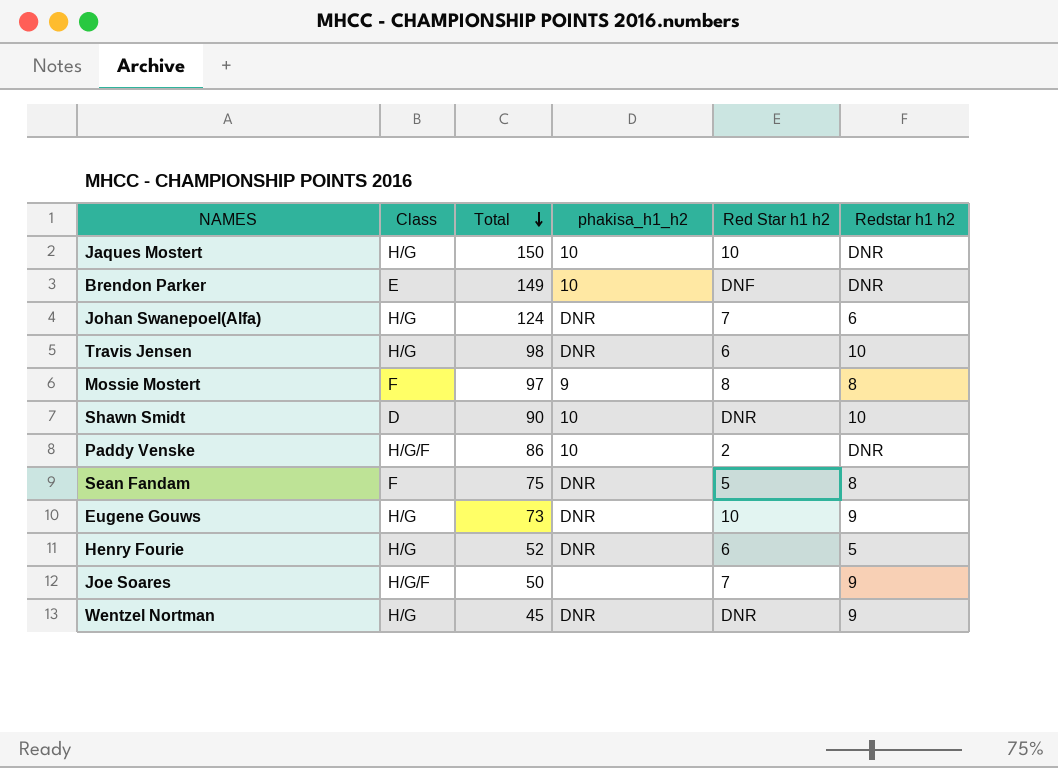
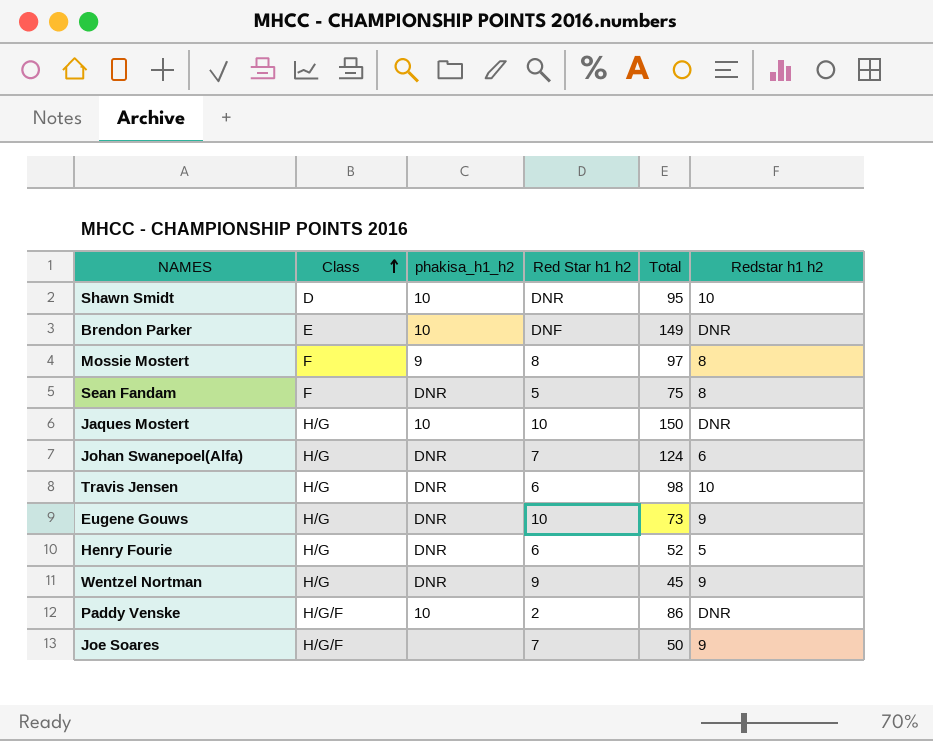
row order: Total descending -> Class ascending
column Total | position: 3 -> 5
Shawn Smidt | Total: 90 -> 95
Wentzel Nortman | Red Star h1 h2: DNR -> 9

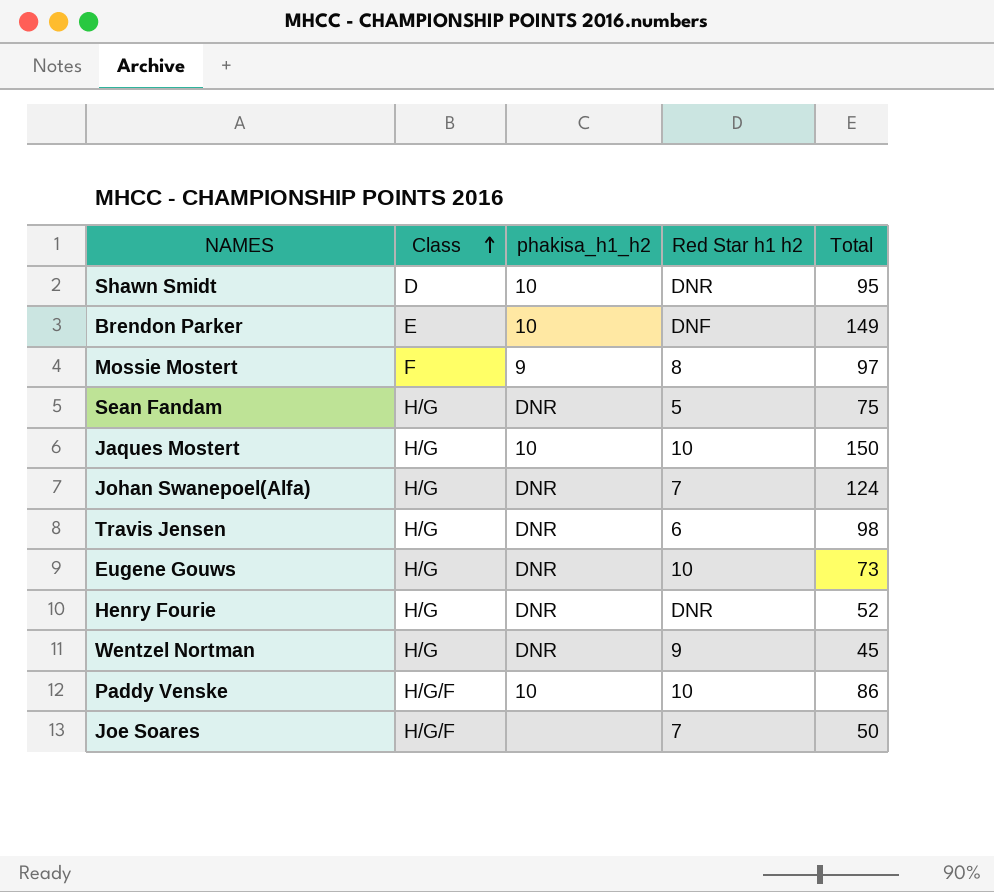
column Redstar h1 h2 | position: 6 -> none
Sean Fandam | Class: F -> H/G
Henry Fourie | Red Star h1 h2: 6 -> DNR
Paddy Venske | Red Star h1 h2: 2 -> 10

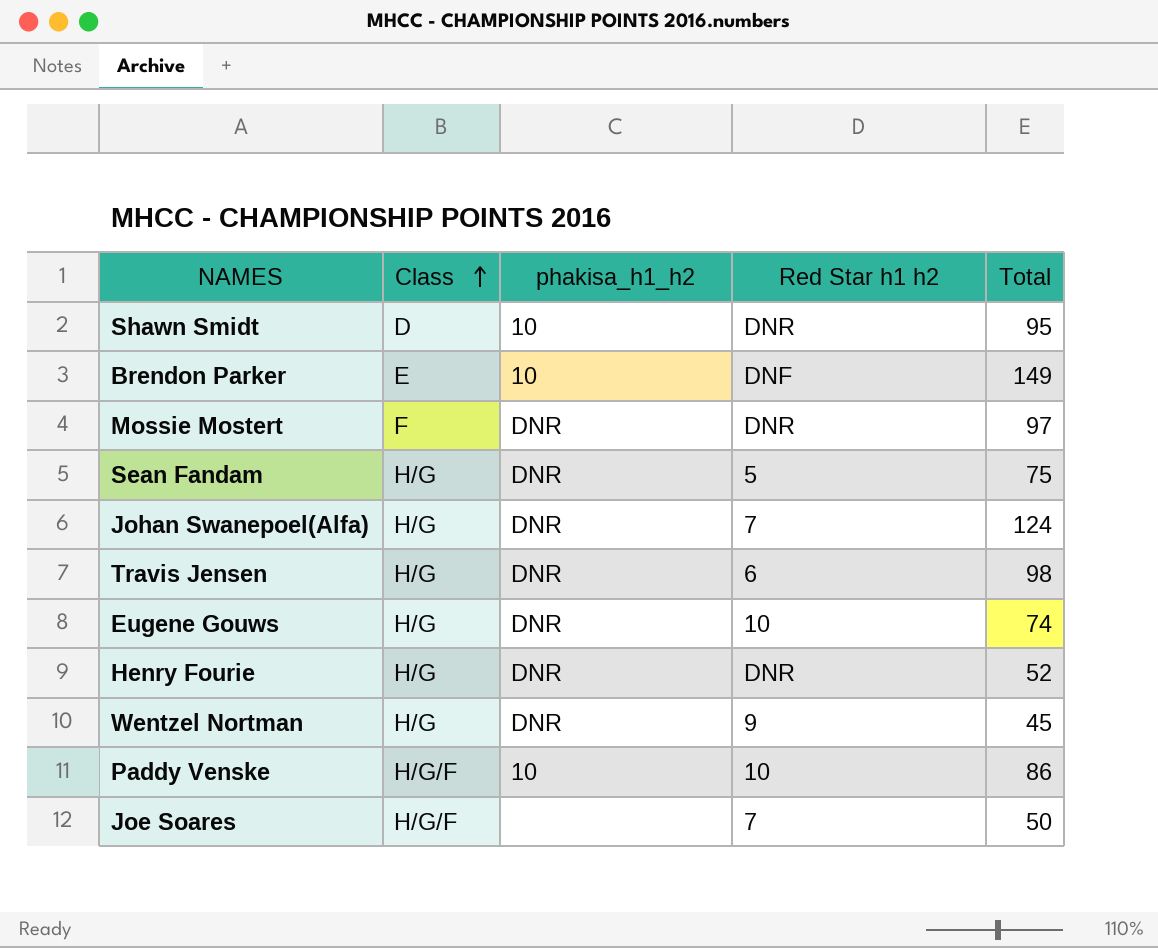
row Jaques Mostert: H/G | 10 | 10 | 150 -> none
Mossie Mostert | phakisa_h1_h2: 9 -> DNR
Mossie Mostert | Red Star h1 h2: 8 -> DNR
Eugene Gouws | Total: 73 -> 74

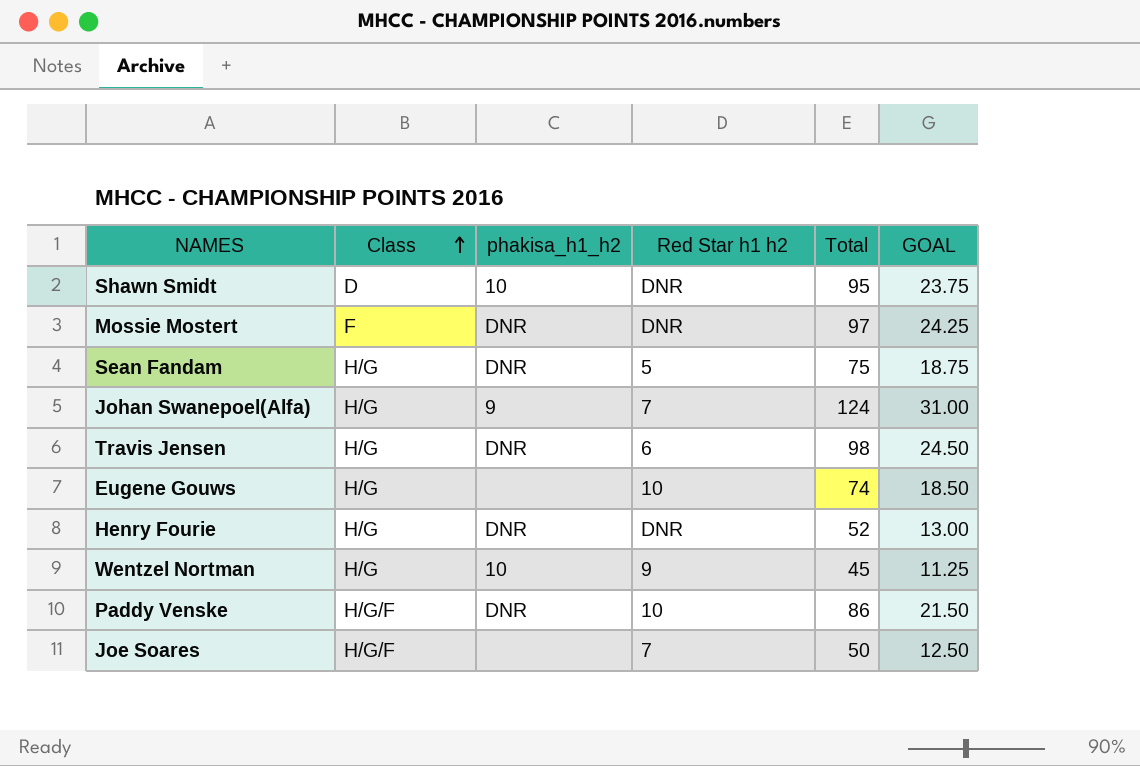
column GOAL | formula: none -> [Total] * 0.25
row Brendon Parker: E | 10 | DNF | 149 -> none
Johan Swanepoel(Alfa) | phakisa_h1_h2: DNR -> 9
Eugene Gouws | phakisa_h1_h2: DNR -> none
Wentzel Nortman | phakisa_h1_h2: DNR -> 10
Paddy Venske | phakisa_h1_h2: 10 -> DNR

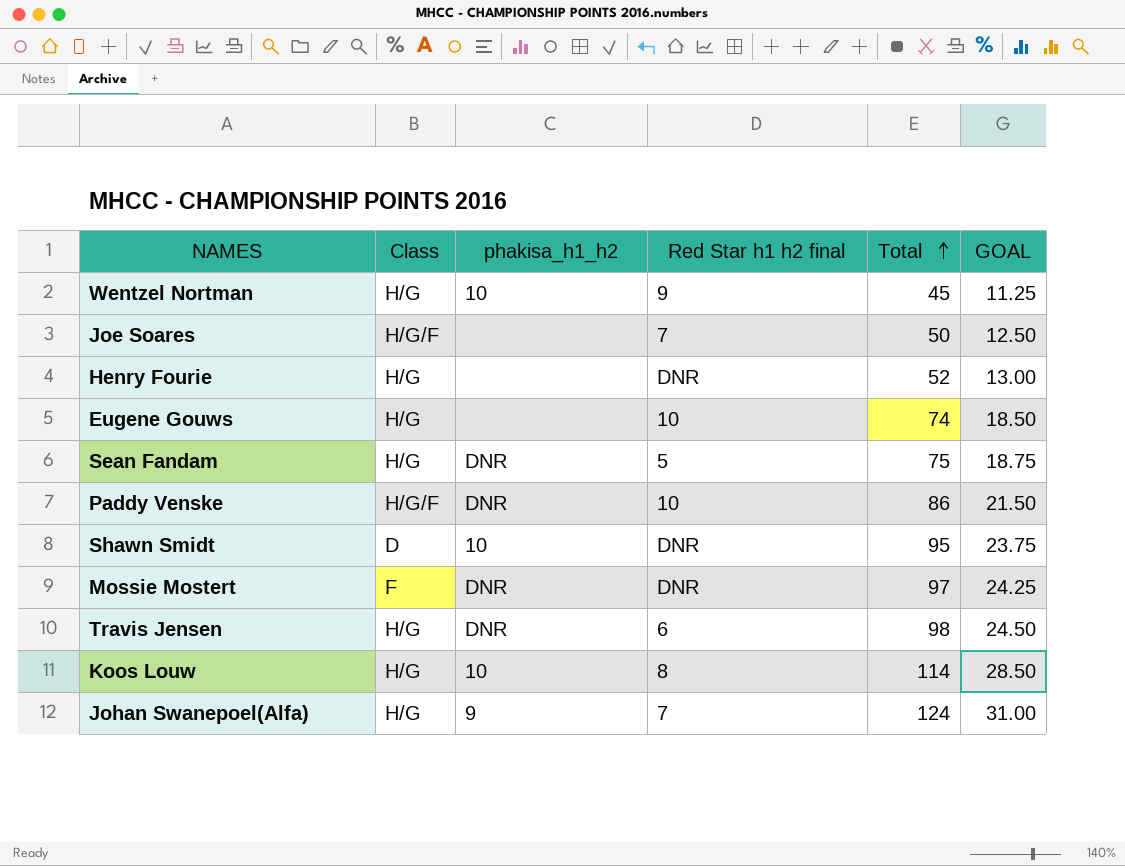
row order: Class ascending -> Total ascending
column name: Red Star h1 h2 -> Red Star h1 h2 final
Henry Fourie | phakisa_h1_h2: DNR -> none
row Koos Louw: none -> H/G | 10 | 8 | 114 | 28.50

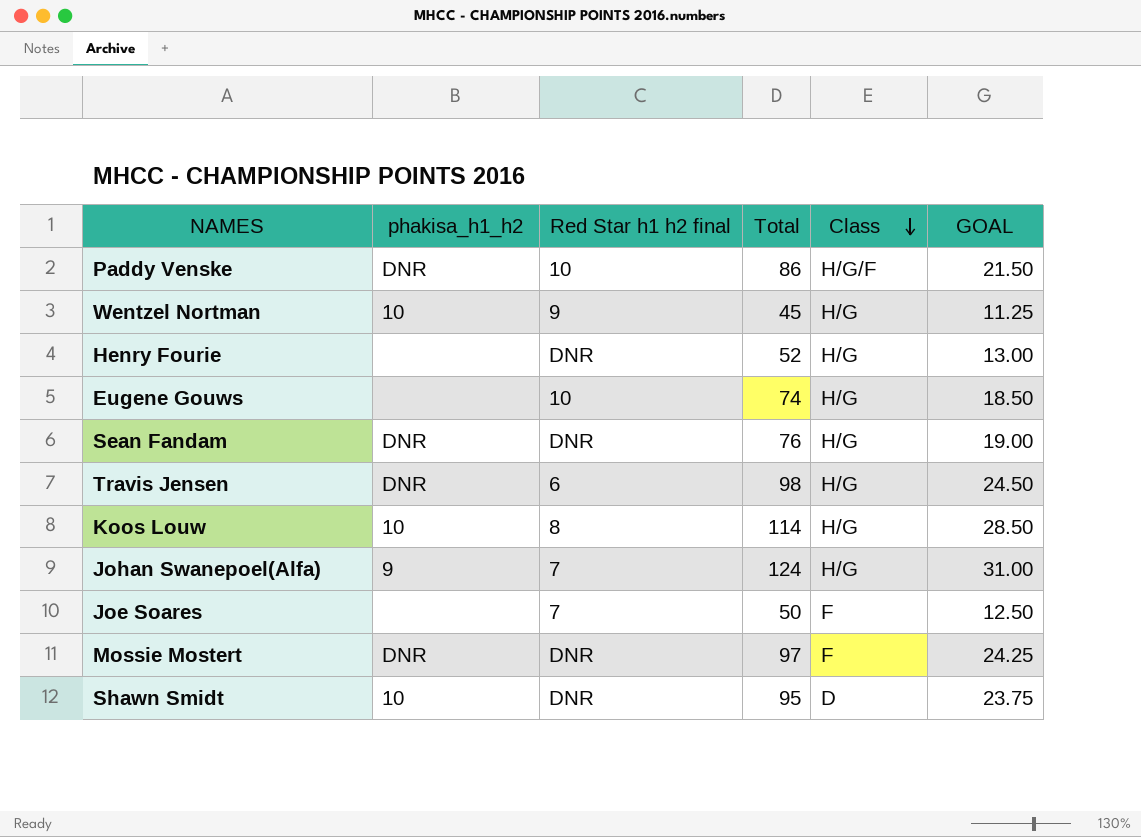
row order: Total ascending -> Class descending
column Class | position: 2 -> 5
Sean Fandam | Red Star h1 h2 final: 5 -> DNR
Sean Fandam | Total: 75 -> 76
Sean Fandam | GOAL: 18.75 -> 19.00
Joe Soares | Class: H/G/F -> F

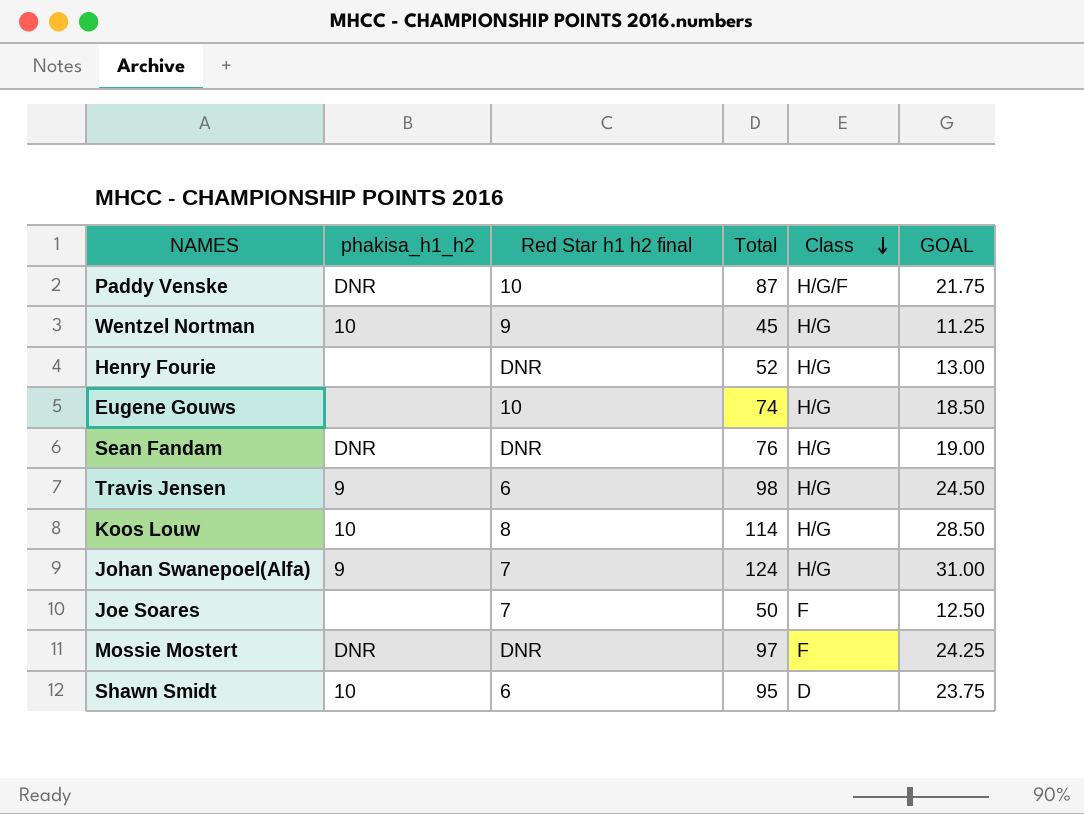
Paddy Venske | Total: 86 -> 87
Paddy Venske | GOAL: 21.50 -> 21.75
Travis Jensen | phakisa_h1_h2: DNR -> 9
Shawn Smidt | Red Star h1 h2 final: DNR -> 6

